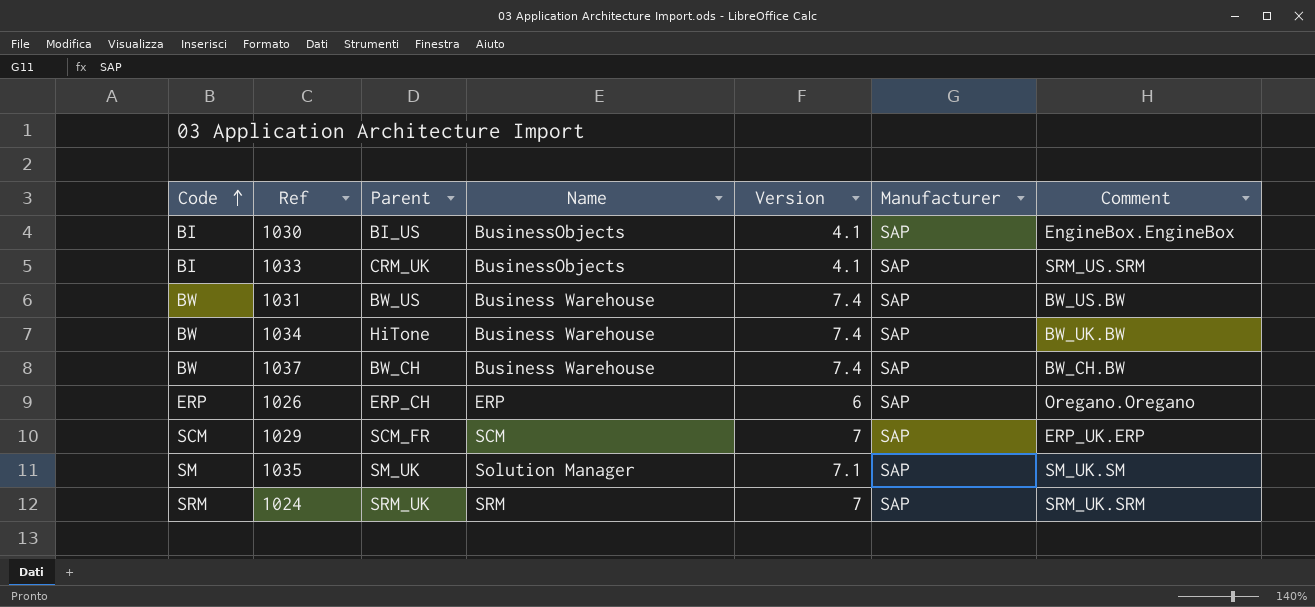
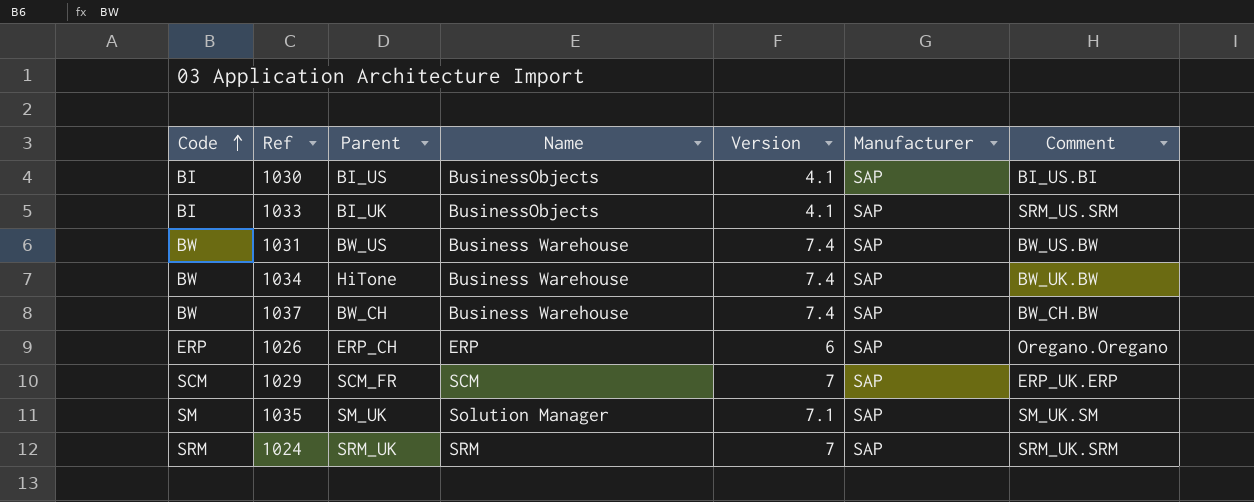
1030 | Comment: EngineBox.EngineBox -> BI_US.BI
1033 | Parent: CRM_UK -> BI_UK

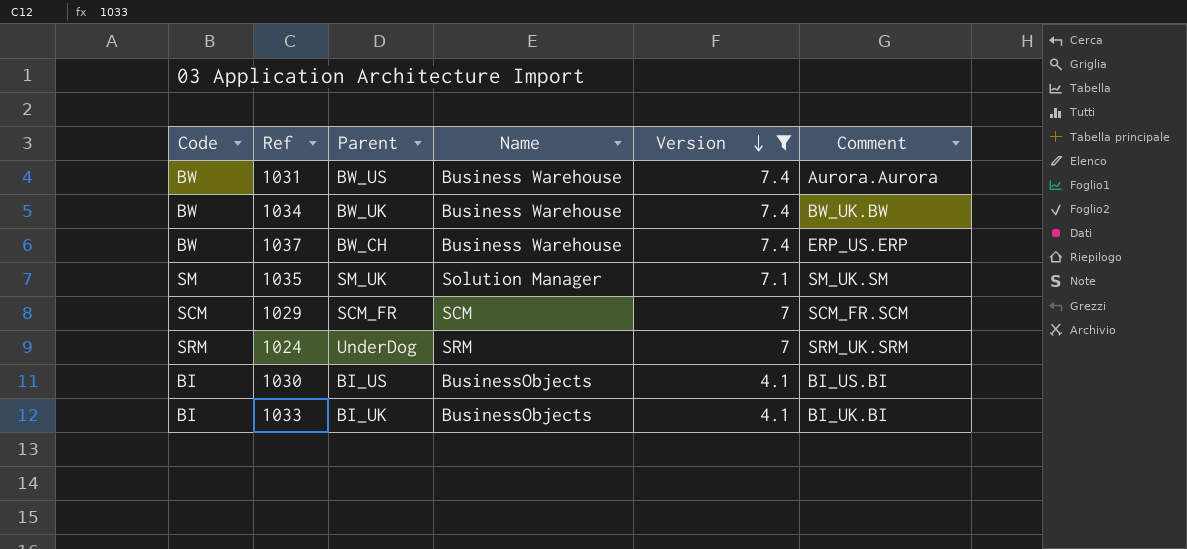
filter: none -> Version != 6
row order: Code ascending -> Version descending
column Manufacturer | position: 6 -> none
1031 | Comment: BW_US.BW -> Aurora.Aurora
1034 | Parent: HiTone -> BW_UK
1037 | Comment: BW_CH.BW -> ERP_US.ERP
1029 | Comment: ERP_UK.ERP -> SCM_FR.SCM
1024 | Parent: SRM_UK -> UnderDog
1033 | Comment: SRM_US.SRM -> BI_UK.BI

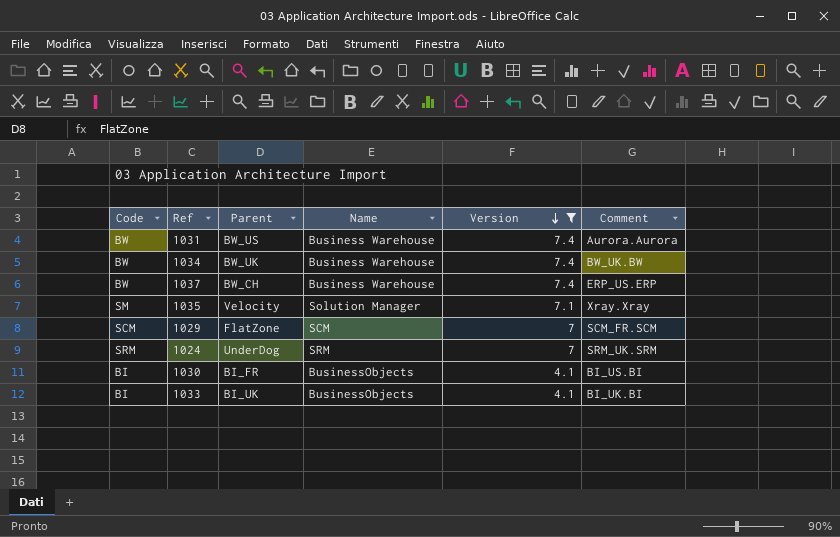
1035 | Parent: SM_UK -> Velocity
1035 | Comment: SM_UK.SM -> Xray.Xray
1029 | Parent: SCM_FR -> FlatZone
1030 | Parent: BI_US -> BI_FR

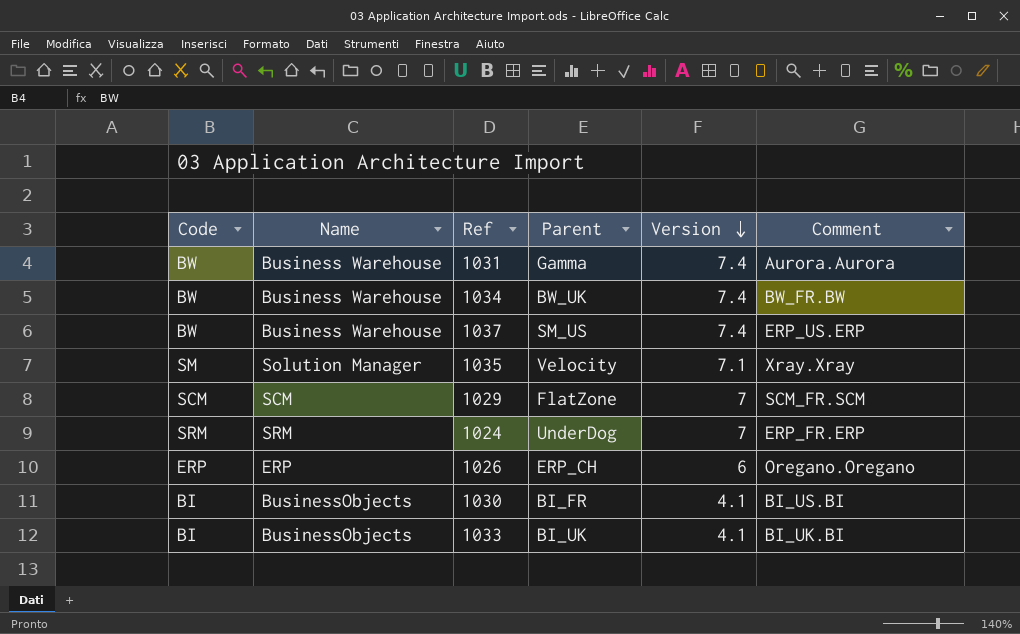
filter: Version != 6 -> none
column Name | position: 4 -> 2
1031 | Parent: BW_US -> Gamma
1034 | Comment: BW_UK.BW -> BW_FR.BW
1037 | Parent: BW_CH -> SM_US
1024 | Comment: SRM_UK.SRM -> ERP_FR.ERP

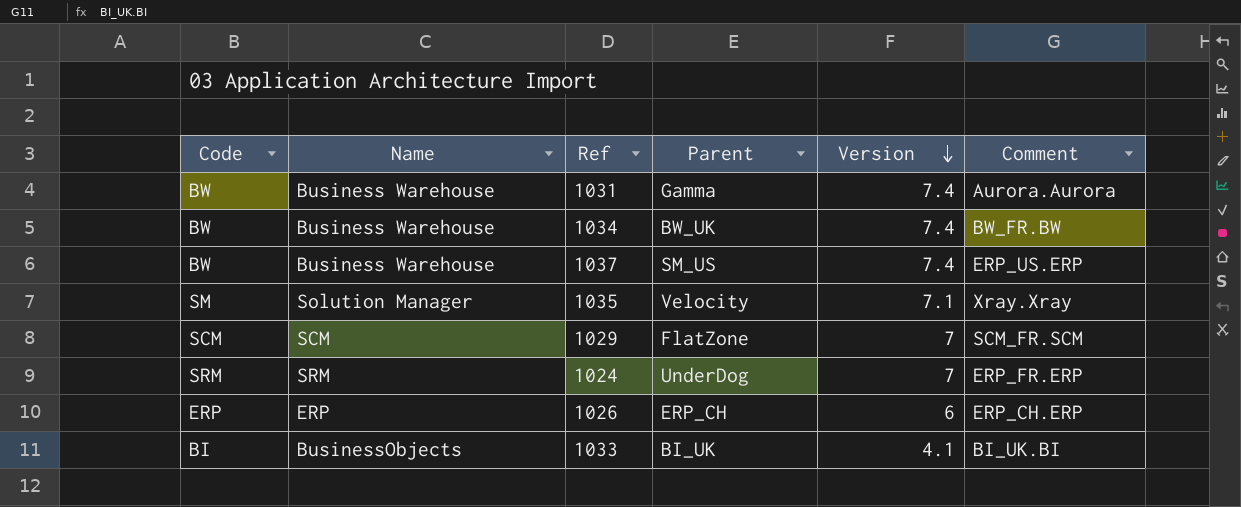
row 1030: BI | BusinessObjects | BI_FR | 4.1 | BI_US.BI -> none
1026 | Comment: Oregano.Oregano -> ERP_CH.ERP

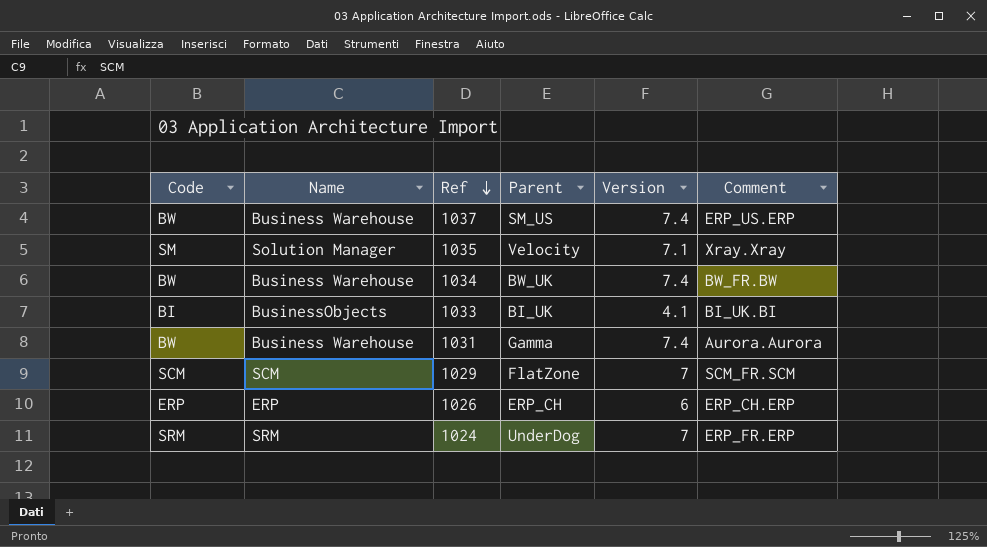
row order: Version descending -> Ref descending

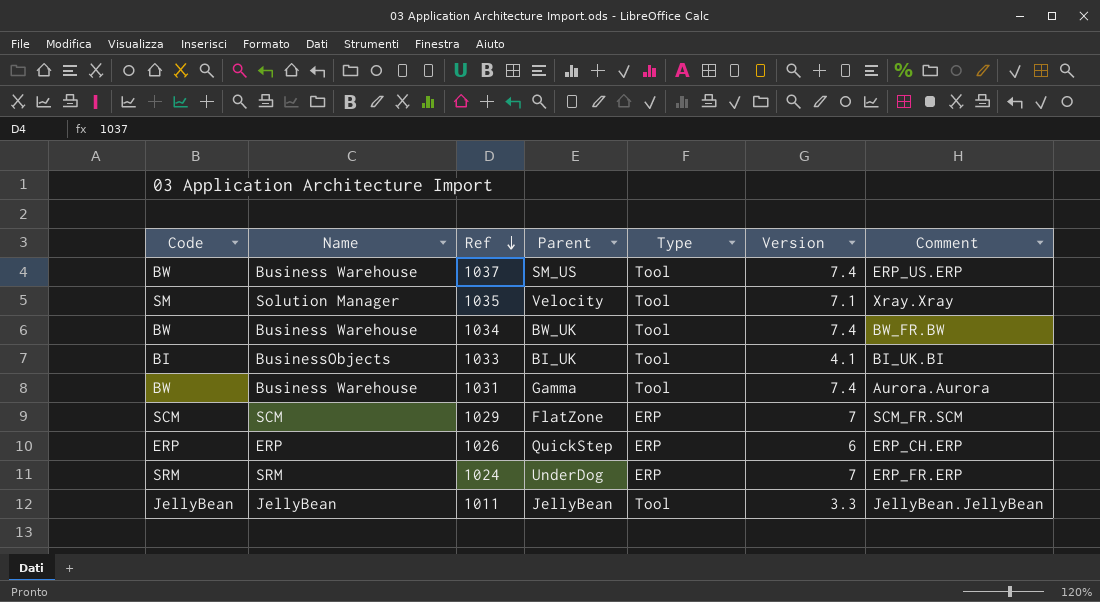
column Type | position: none -> 5
1026 | Parent: ERP_CH -> QuickStep
row 1011: none -> JellyBean | JellyBean | JellyBean | Tool | 3.3 | JellyBean.JellyBean

